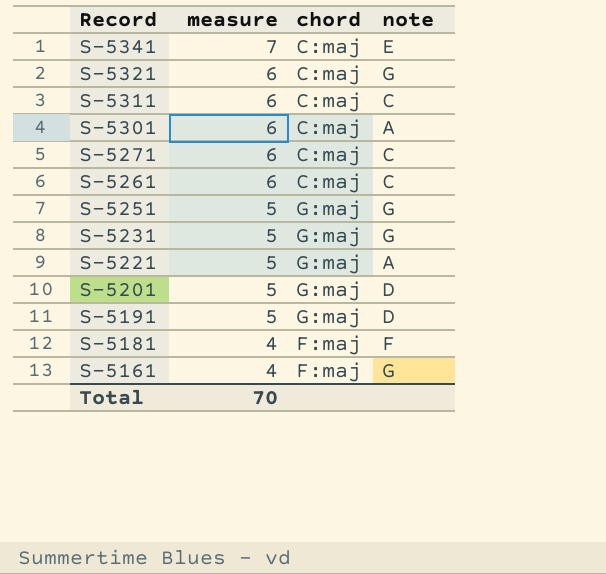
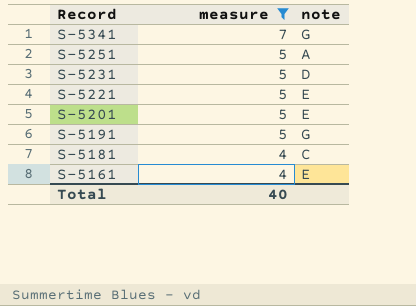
filter: none -> measure != 6
column chord | position: 3 -> none
S-5341 | note: E -> G
S-5251 | note: G -> A
S-5231 | note: G -> D
S-5221 | note: A -> E
S-5201 | note: D -> E
S-5191 | note: D -> G
S-5181 | note: F -> C
S-5161 | note: G -> E
Total | measure: 70 -> 40

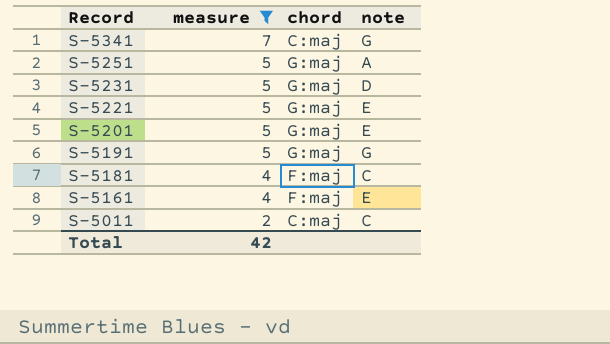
column chord | position: none -> 3
row S-5011: none -> 2 | C:maj | C
Total | measure: 40 -> 42

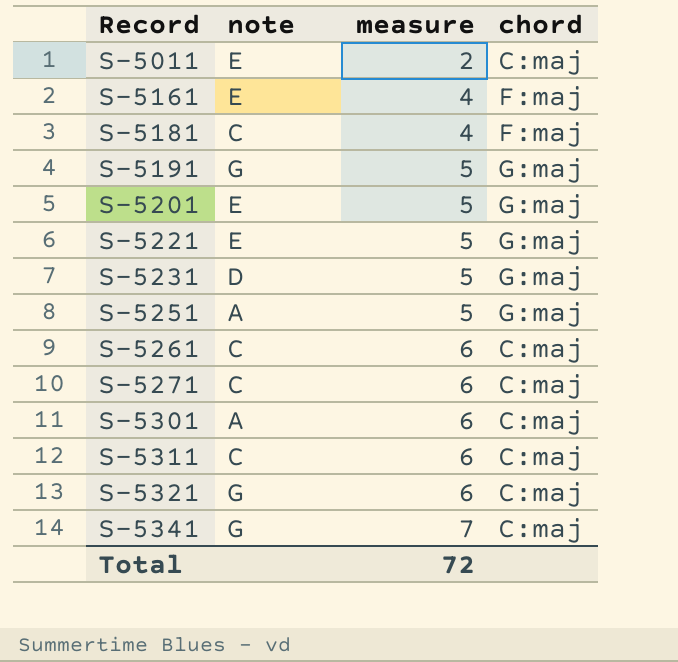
filter: measure != 6 -> none
row order: Record descending -> Record ascending
column note | position: 4 -> 2
S-5011 | note: C -> E
Total | measure: 42 -> 72

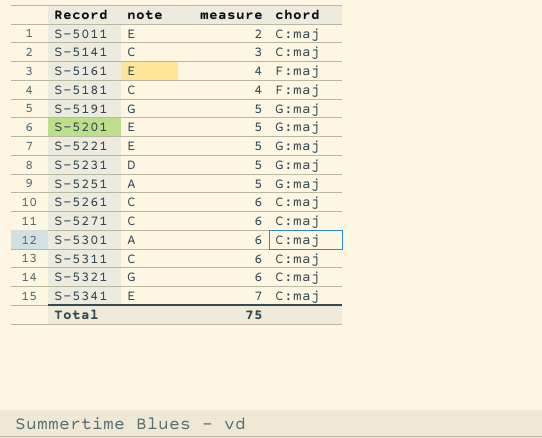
row S-5141: none -> C | 3 | C:maj
S-5341 | note: G -> E
Total | measure: 72 -> 75

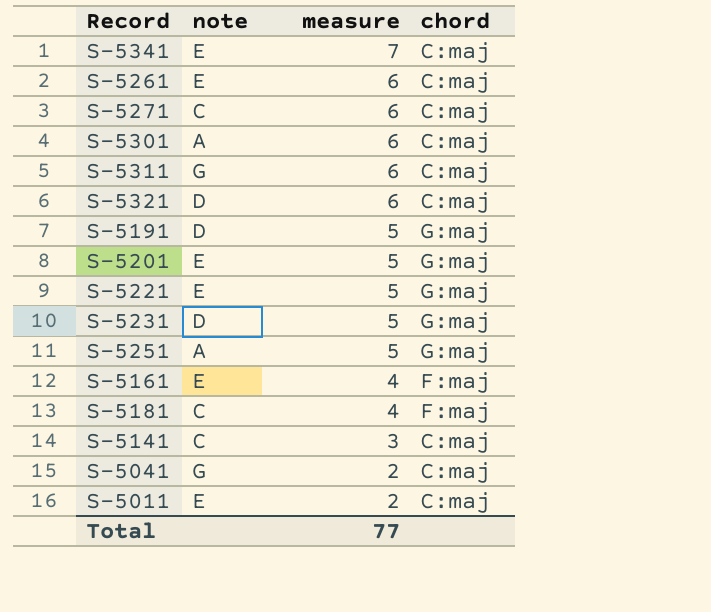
row order: Record ascending -> measure descending
S-5261 | note: C -> E
S-5311 | note: C -> G
S-5321 | note: G -> D
S-5191 | note: G -> D
row S-5041: none -> G | 2 | C:maj
Total | measure: 75 -> 77

